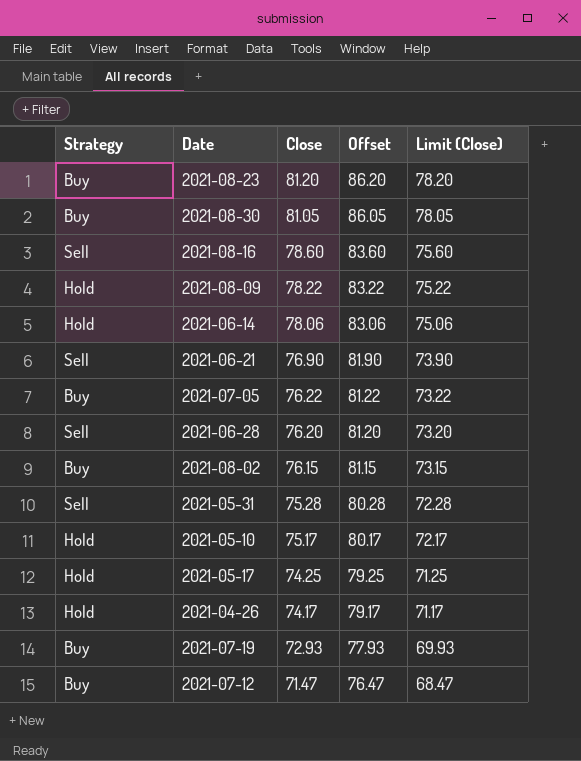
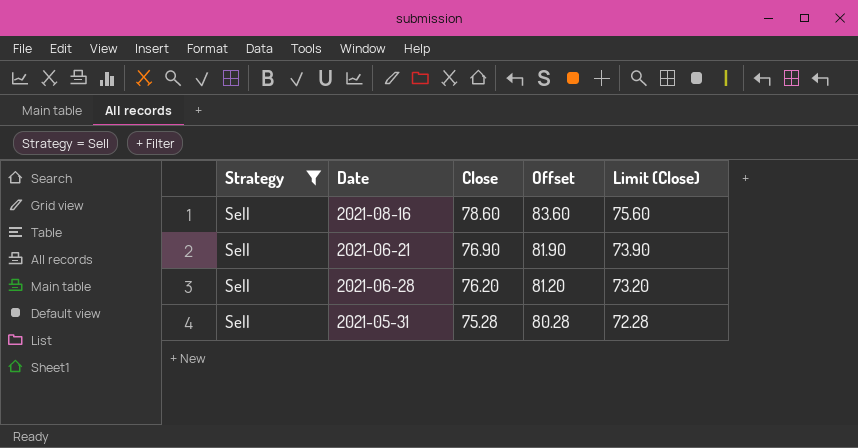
filter: none -> Strategy = Sell

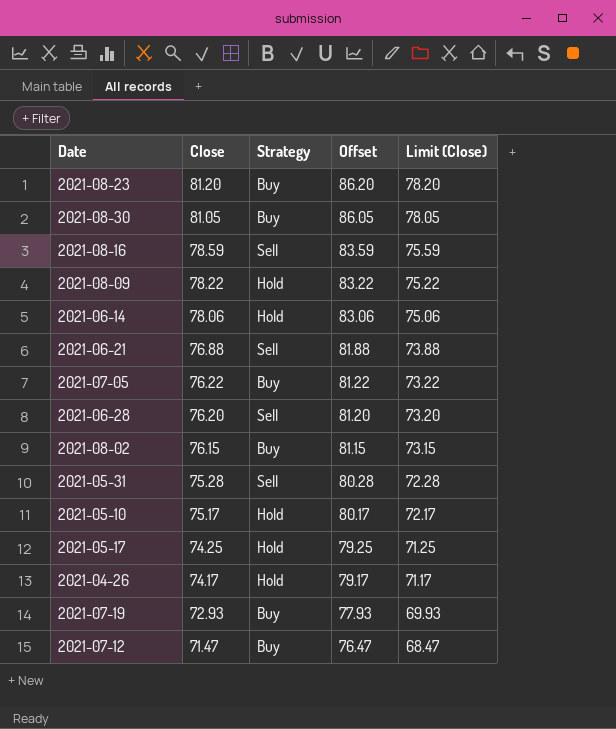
filter: Strategy = Sell -> none
column Strategy | position: 1 -> 3
2021-08-16 | Close: 78.60 -> 78.59
2021-08-16 | Offset: 83.60 -> 83.59
2021-08-16 | Limit (Close): 75.60 -> 75.59
2021-06-21 | Close: 76.90 -> 76.88
2021-06-21 | Offset: 81.90 -> 81.88
2021-06-21 | Limit (Close): 73.90 -> 73.88

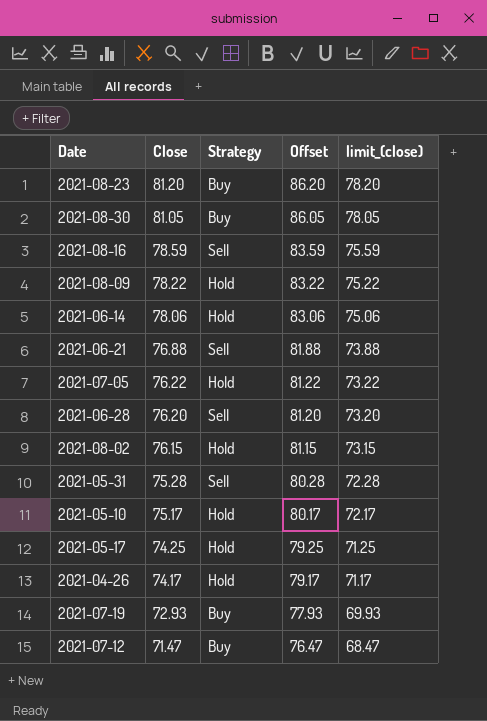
column name: Limit (Close) -> limit_(close)
2021-07-05 | Strategy: Buy -> Hold
2021-08-02 | Strategy: Buy -> Hold

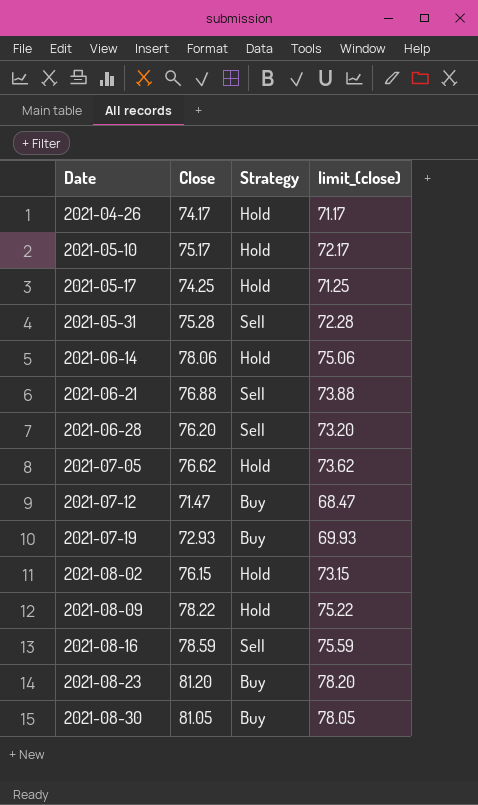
row order: Close descending -> Date ascending
column Offset | formula: [Close] + 5 -> none
2021-07-05 | Close: 76.22 -> 76.62
2021-07-05 | limit_(close): 73.22 -> 73.62

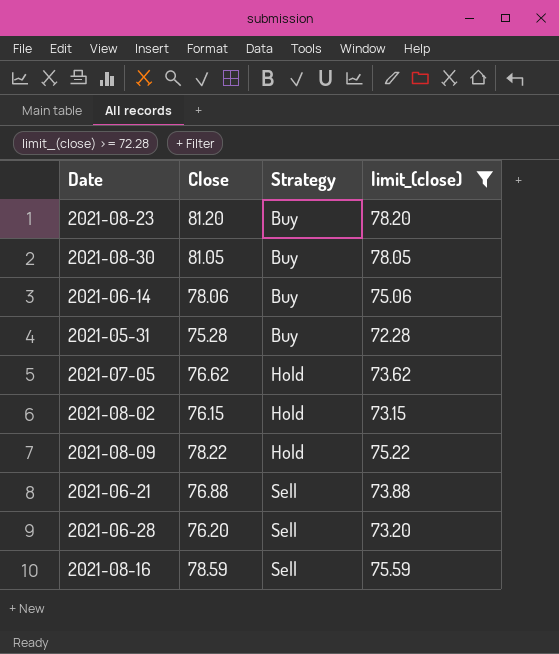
filter: none -> limit_(close) >= 72.28
row order: Date ascending -> Strategy ascending
2021-06-14 | Strategy: Hold -> Buy
2021-05-31 | Strategy: Sell -> Buy

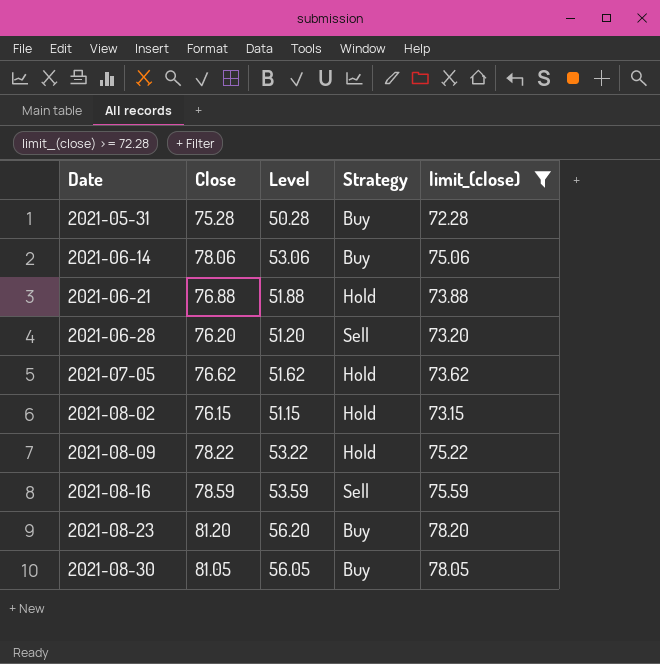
row order: Strategy ascending -> Date ascending
column Level | formula: none -> [Close] - 25
2021-06-21 | Strategy: Sell -> Hold

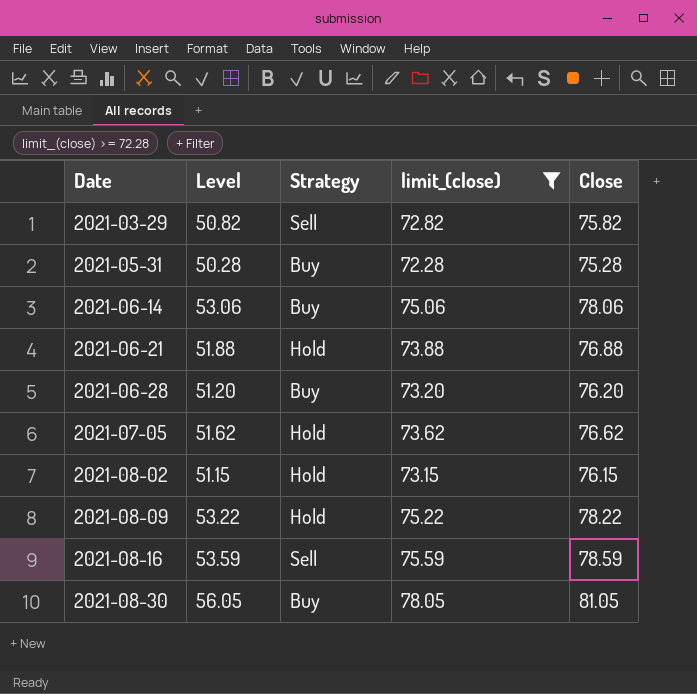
column Close | position: 2 -> 5
row 2021-08-23: 81.20 | 56.20 | Buy | 78.20 -> none
row 2021-03-29: none -> 50.82 | Sell | 72.82 | 75.82
2021-06-28 | Strategy: Sell -> Buy

